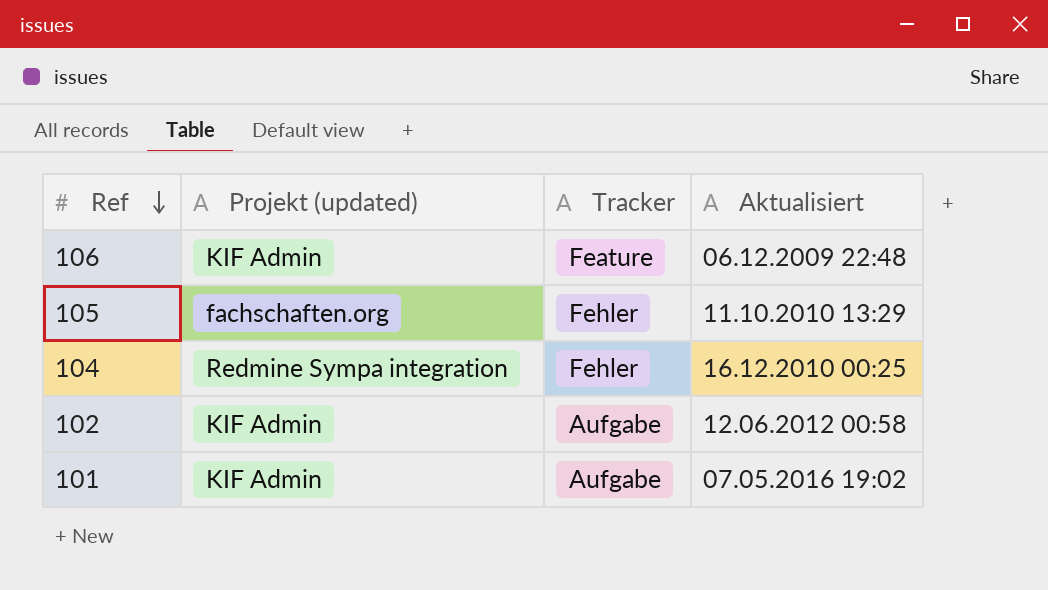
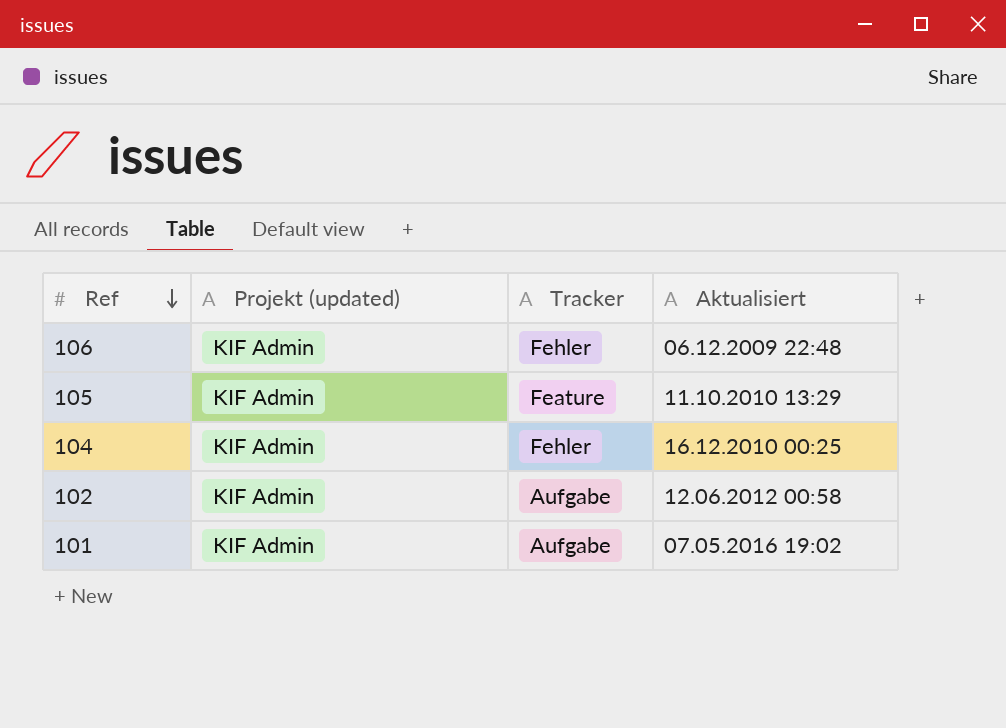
106 | Tracker: Feature -> Fehler
105 | Projekt (updated): fachschaften.org -> KIF Admin
105 | Tracker: Fehler -> Feature
104 | Projekt (updated): Redmine Sympa integration -> KIF Admin

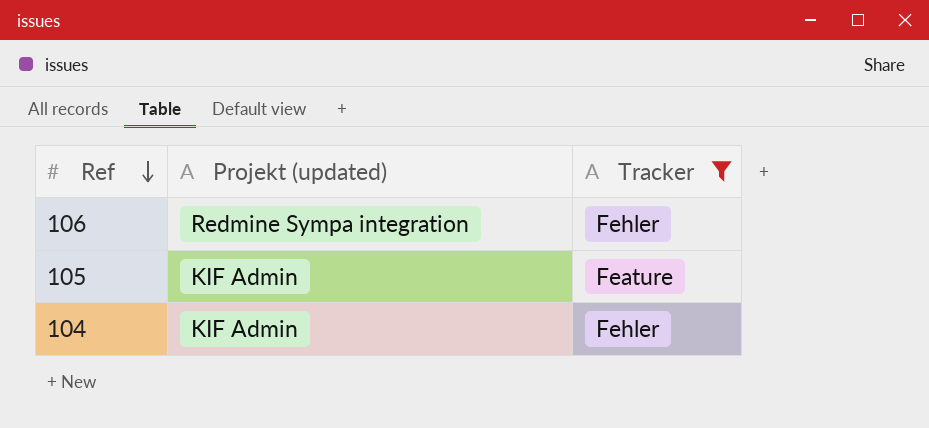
filter: none -> Tracker != Aufgabe
column Aktualisiert | position: 4 -> none
106 | Projekt (updated): KIF Admin -> Redmine Sympa integration

